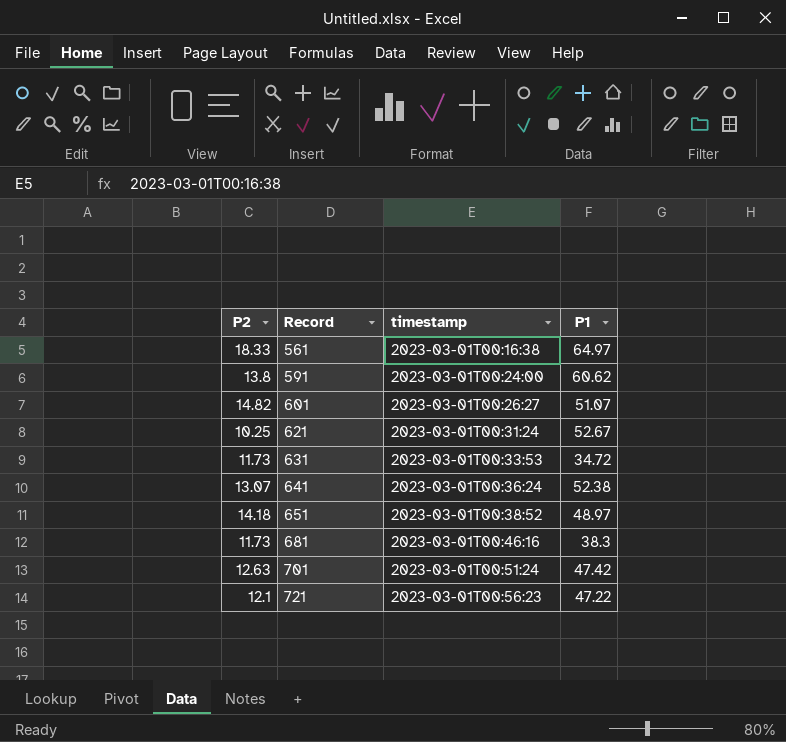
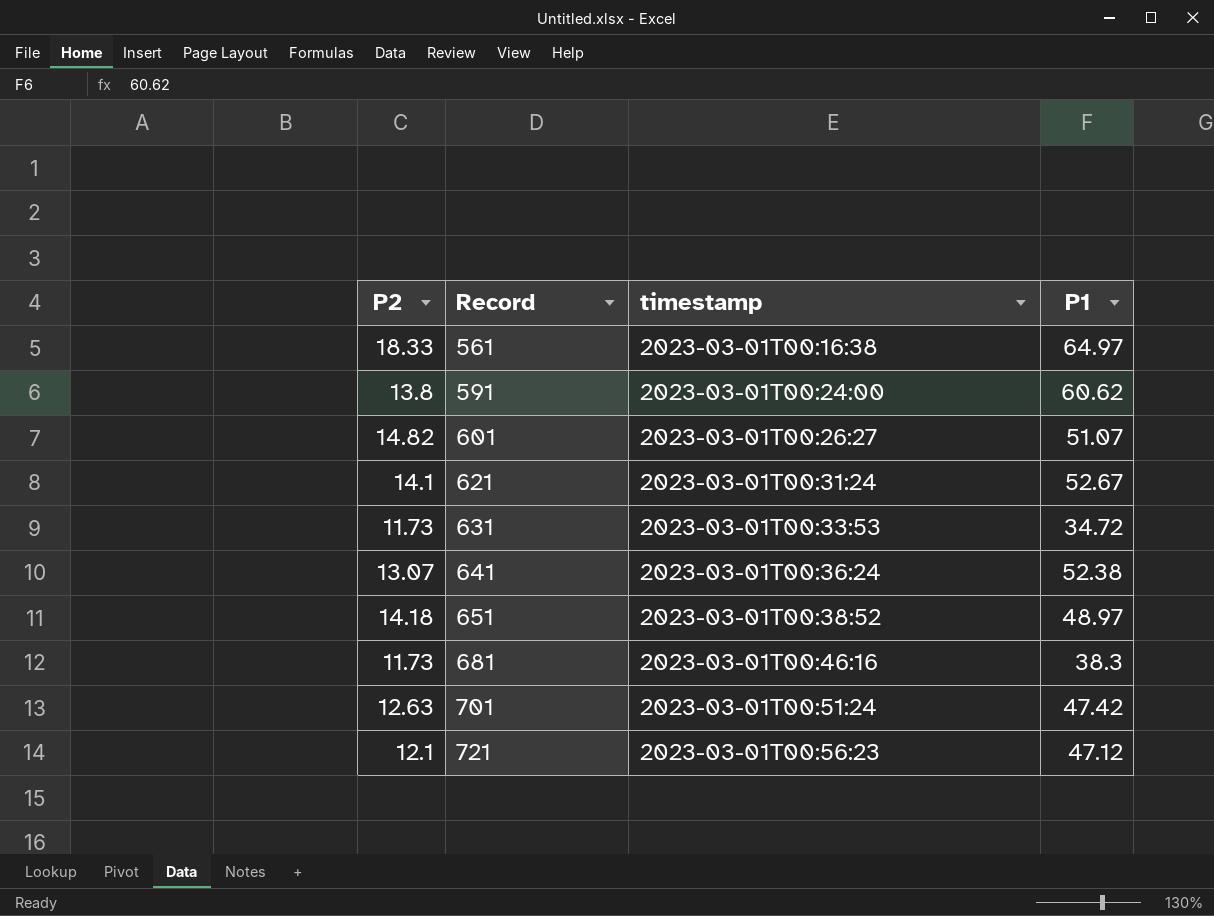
621 | P2: 10.25 -> 14.1
721 | P1: 47.22 -> 47.12

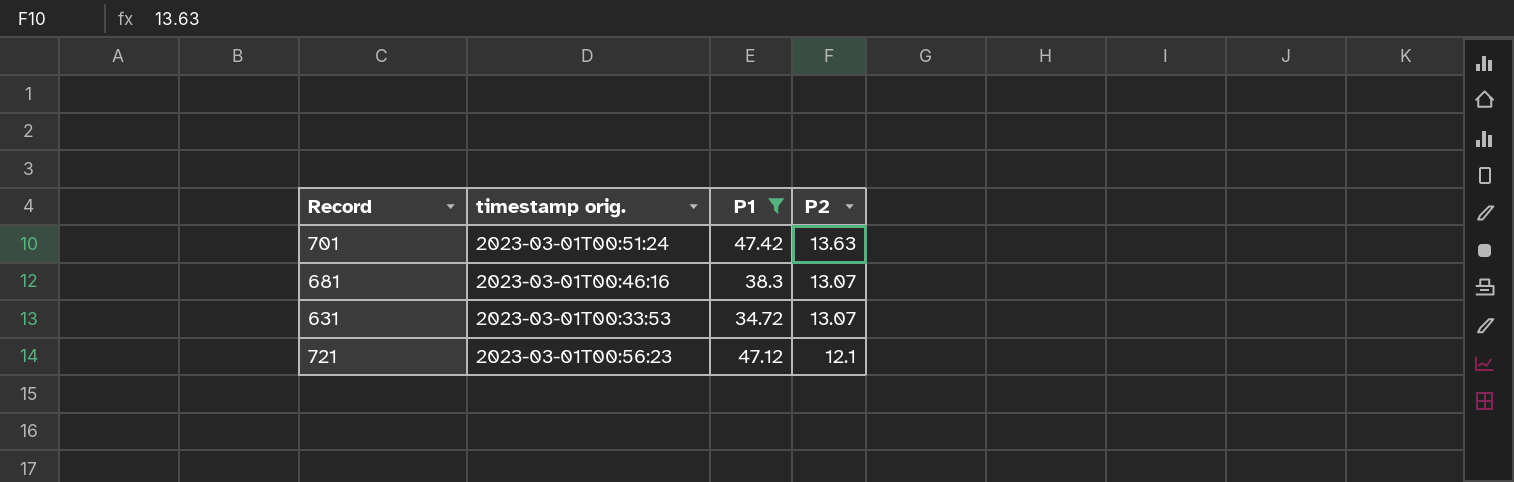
filter: none -> P1 <= 47.42
row order: Record ascending -> P2 descending
column name: timestamp -> timestamp orig.
column P2 | position: 1 -> 4
701 | P2: 12.63 -> 13.63
681 | P2: 11.73 -> 13.07
631 | P2: 11.73 -> 13.07

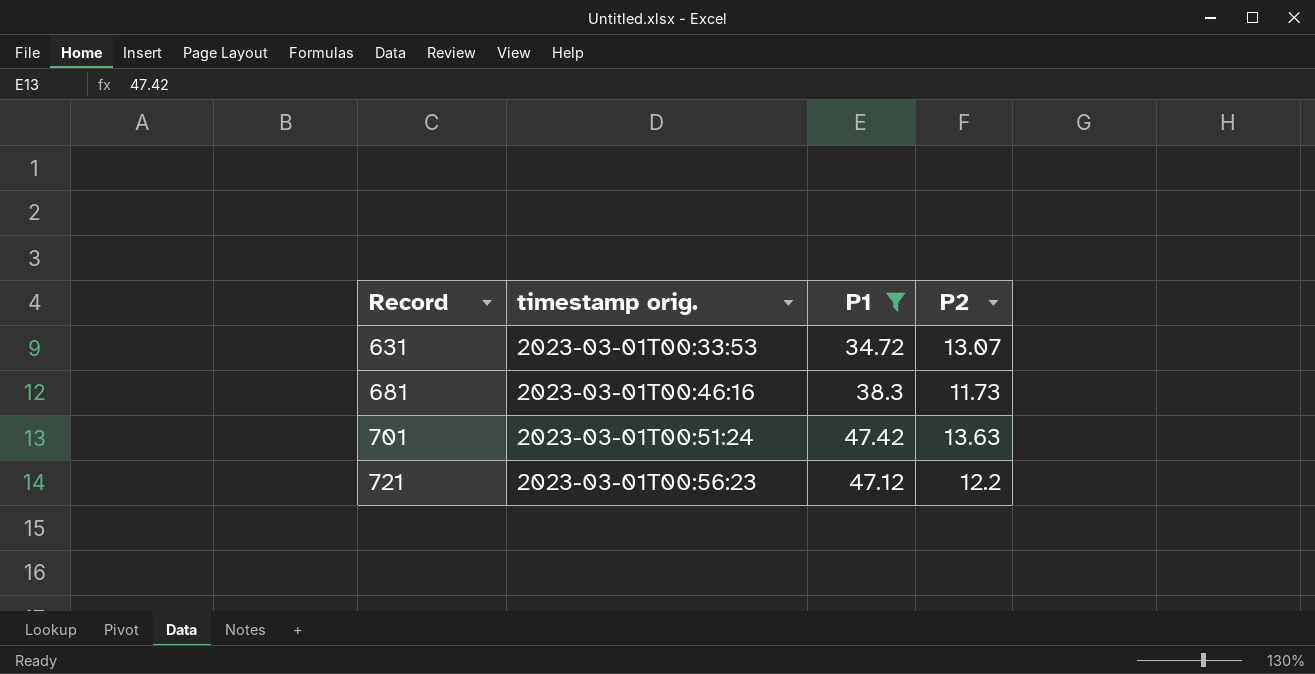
row order: P2 descending -> Record ascending
681 | P2: 13.07 -> 11.73
721 | P2: 12.1 -> 12.2

